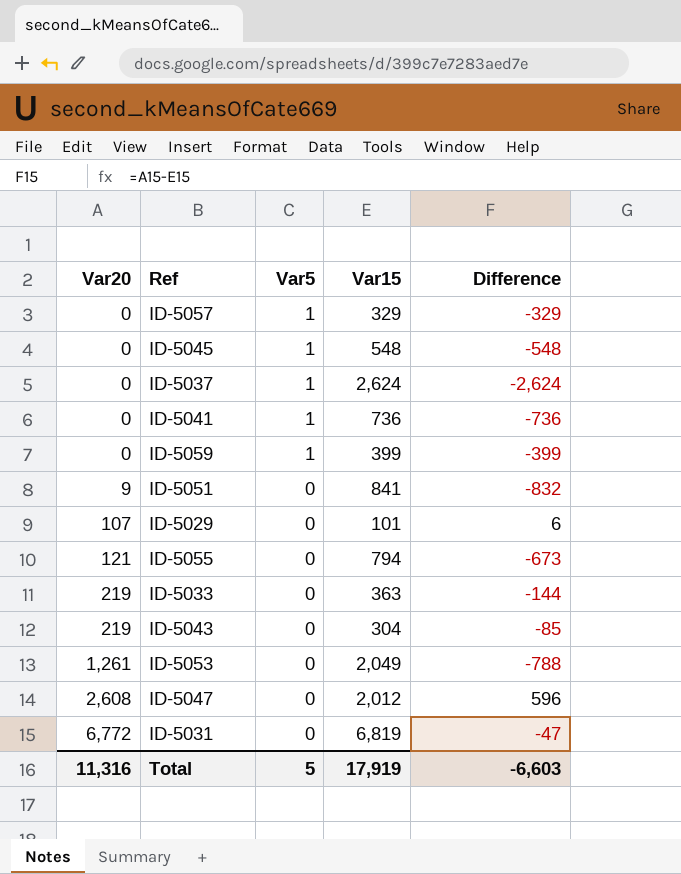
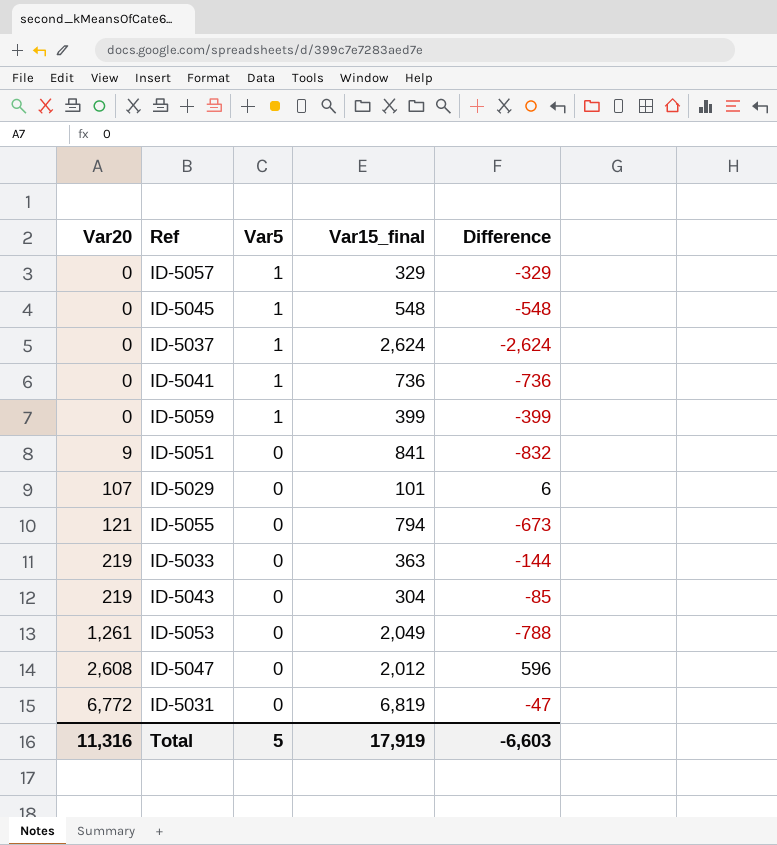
column name: Var15 -> Var15_final

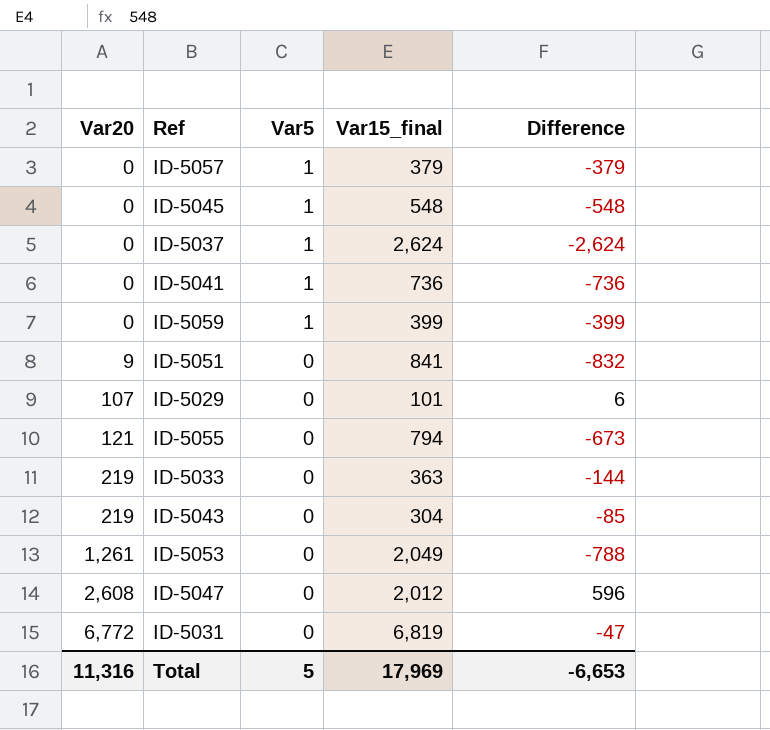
ID-5057 | Var15_final: 329 -> 379
ID-5057 | Difference: -329 -> -379
Total | Var15_final: 17,919 -> 17,969
Total | Difference: -6,603 -> -6,653

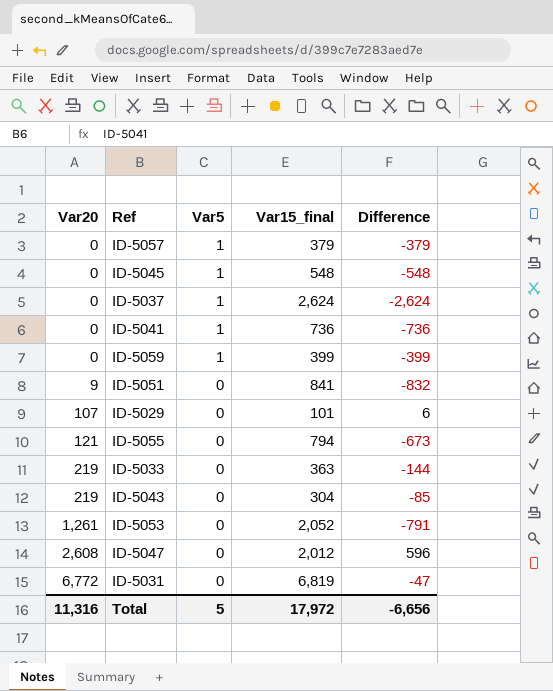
ID-5053 | Var15_final: 2,049 -> 2,052
ID-5053 | Difference: -788 -> -791
Total | Var15_final: 17,969 -> 17,972
Total | Difference: -6,653 -> -6,656

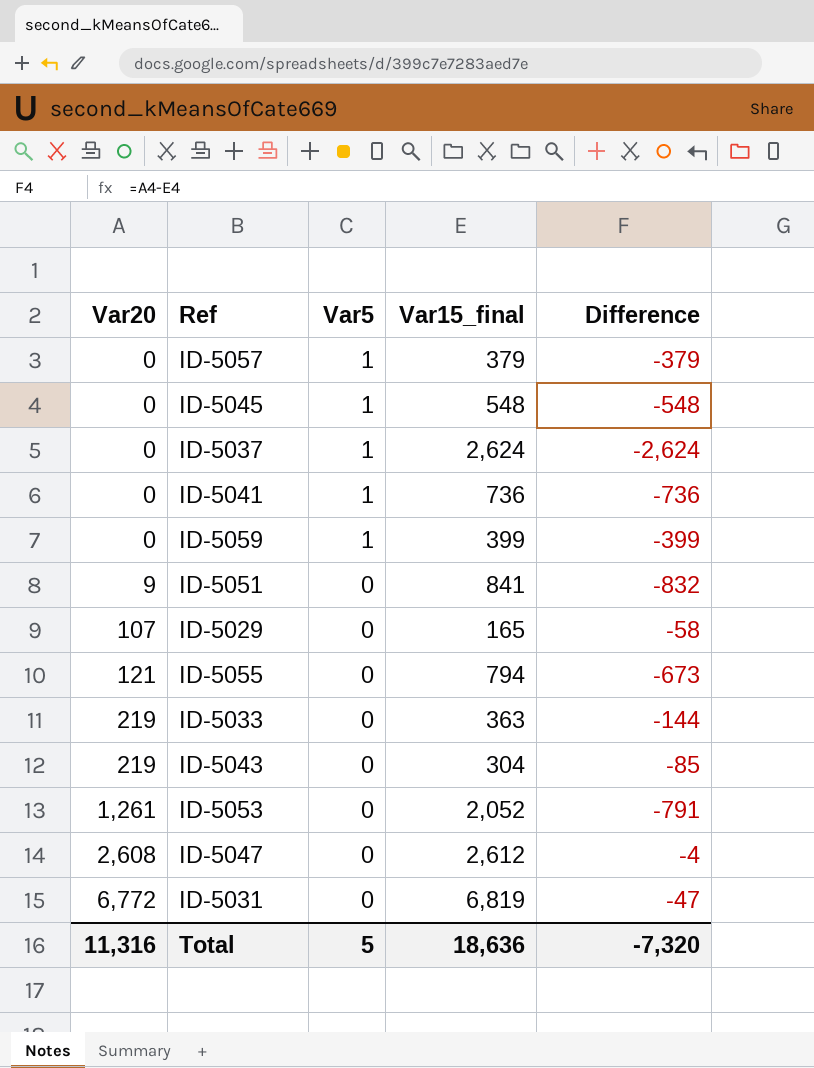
ID-5029 | Var15_final: 101 -> 165
ID-5029 | Difference: 6 -> -58
ID-5047 | Var15_final: 2,012 -> 2,612
ID-5047 | Difference: 596 -> -4
Total | Var15_final: 17,972 -> 18,636
Total | Difference: -6,656 -> -7,320

